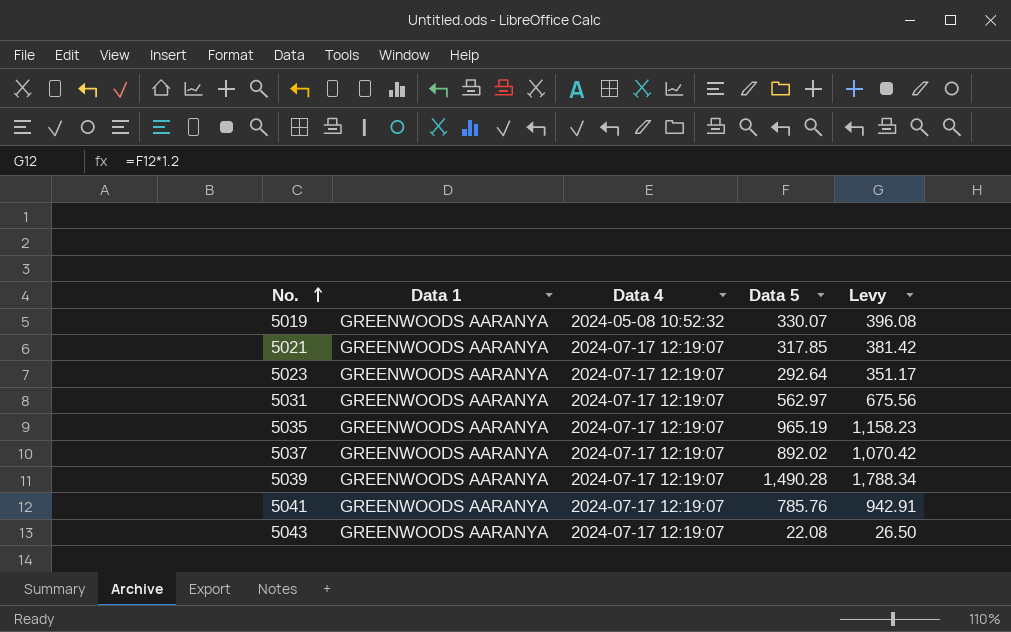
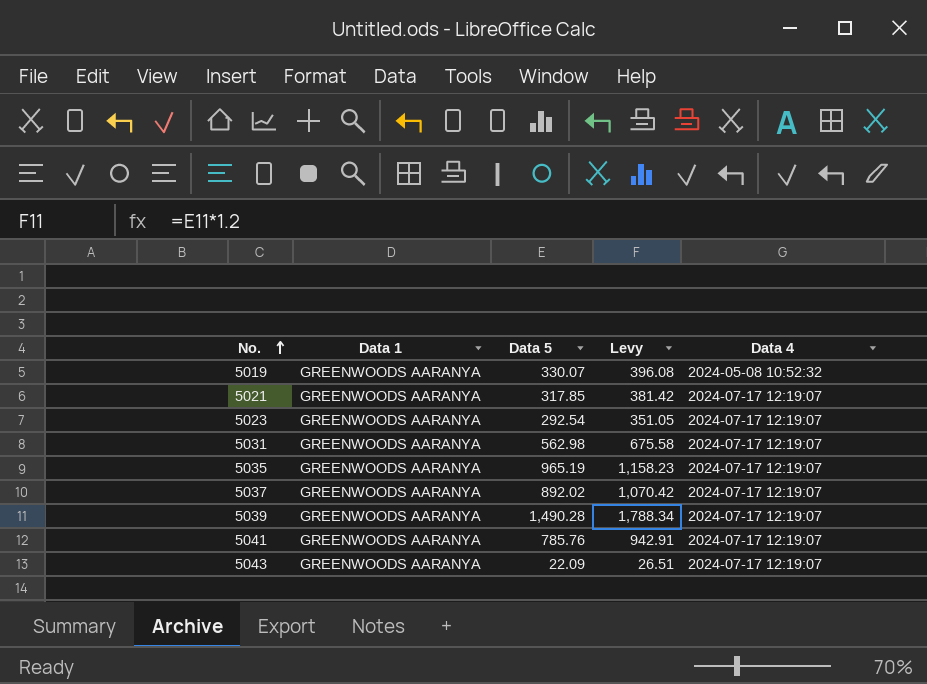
column Data 4 | position: 3 -> 5
5023 | Data 5: 292.64 -> 292.54
5023 | Levy: 351.17 -> 351.05
5031 | Data 5: 562.97 -> 562.98
5031 | Levy: 675.56 -> 675.58
5043 | Data 5: 22.08 -> 22.09
5043 | Levy: 26.50 -> 26.51

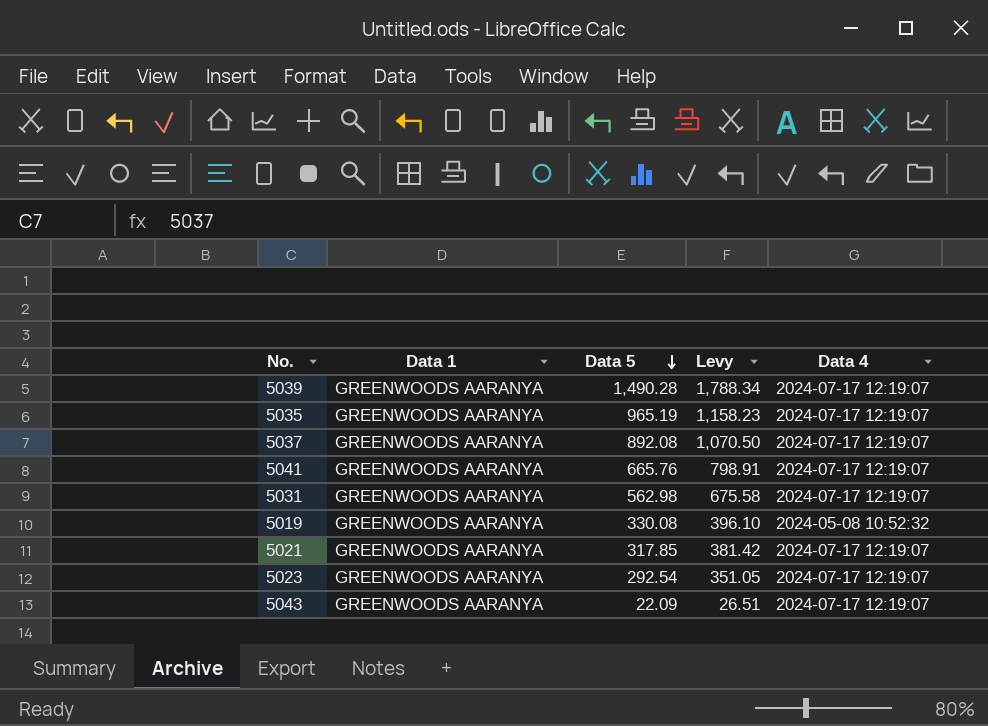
row order: No. ascending -> Data 5 descending
5037 | Data 5: 892.02 -> 892.08
5037 | Levy: 1,070.42 -> 1,070.50
5041 | Data 5: 785.76 -> 665.76
5041 | Levy: 942.91 -> 798.91
5019 | Data 5: 330.07 -> 330.08
5019 | Levy: 396.08 -> 396.10

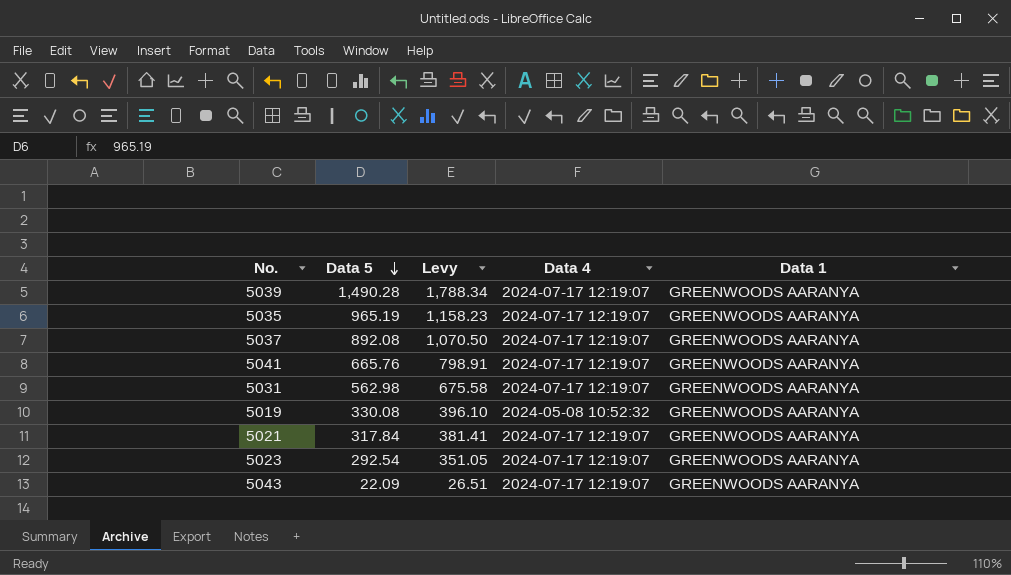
column Data 1 | position: 2 -> 5
5021 | Data 5: 317.85 -> 317.84
5021 | Levy: 381.42 -> 381.41

